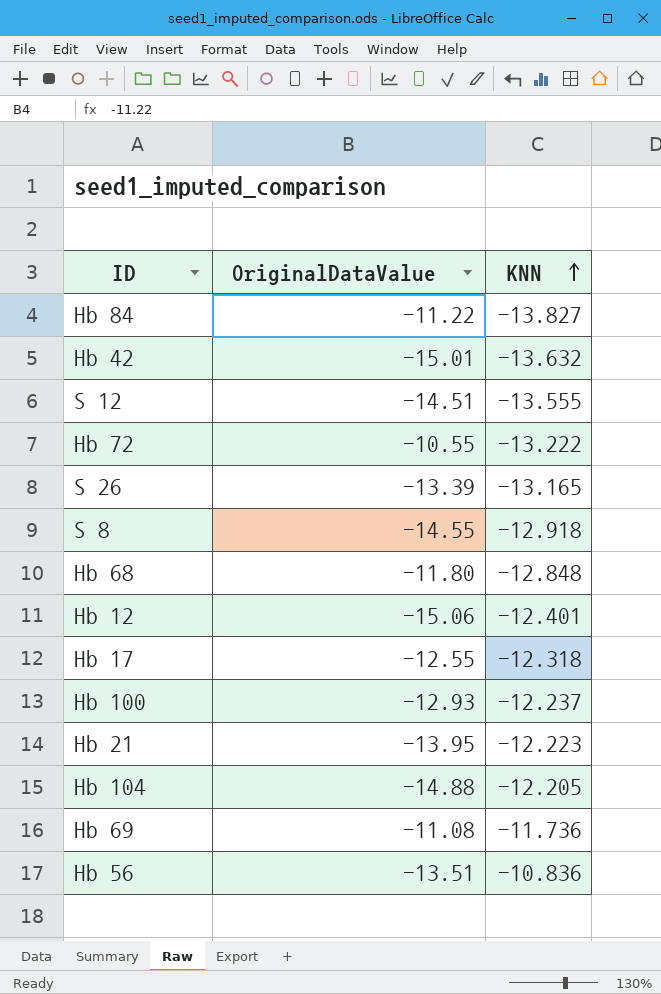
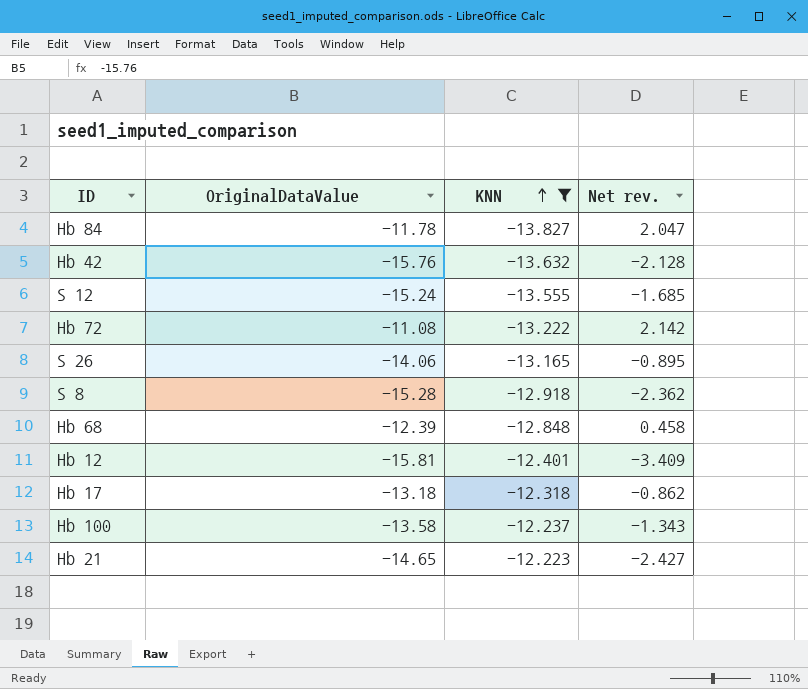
filter: none -> KNN <= -12.223
column Net rev. | formula: none -> [OriginalDataValue] - [KNN]
Hb 84 | OriginalDataValue: -11.22 -> -11.78
Hb 42 | OriginalDataValue: -15.01 -> -15.76
S 12 | OriginalDataValue: -14.51 -> -15.24
Hb 72 | OriginalDataValue: -10.55 -> -11.08
S 26 | OriginalDataValue: -13.39 -> -14.06
S 8 | OriginalDataValue: -14.55 -> -15.28
Hb 68 | OriginalDataValue: -11.80 -> -12.39
Hb 12 | OriginalDataValue: -15.06 -> -15.81
Hb 17 | OriginalDataValue: -12.55 -> -13.18
Hb 100 | OriginalDataValue: -12.93 -> -13.58
Hb 21 | OriginalDataValue: -13.95 -> -14.65

